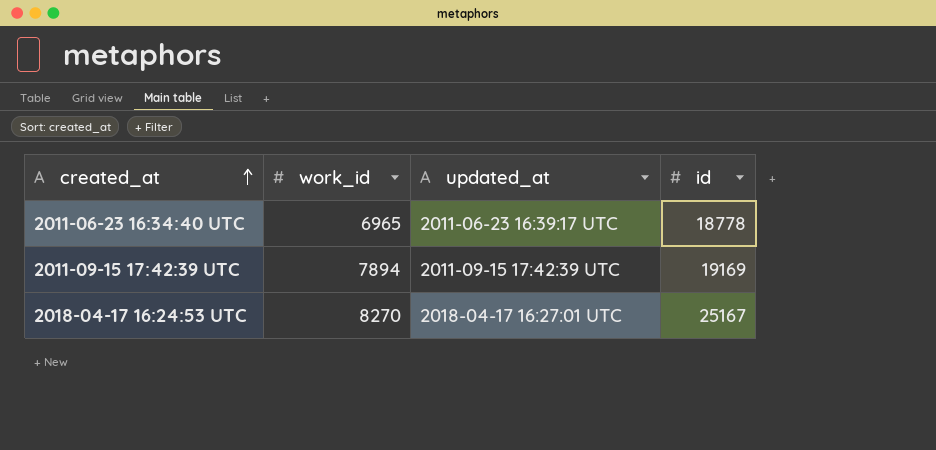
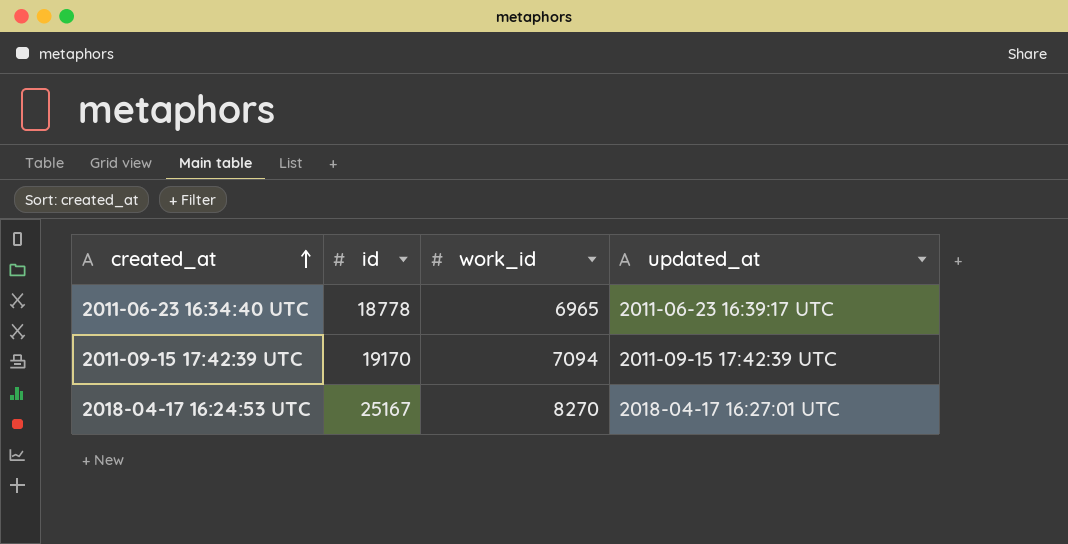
column id | position: 4 -> 2
2011-09-15 17:42:39 UTC | id: 19169 -> 19170
2011-09-15 17:42:39 UTC | work_id: 7894 -> 7094

